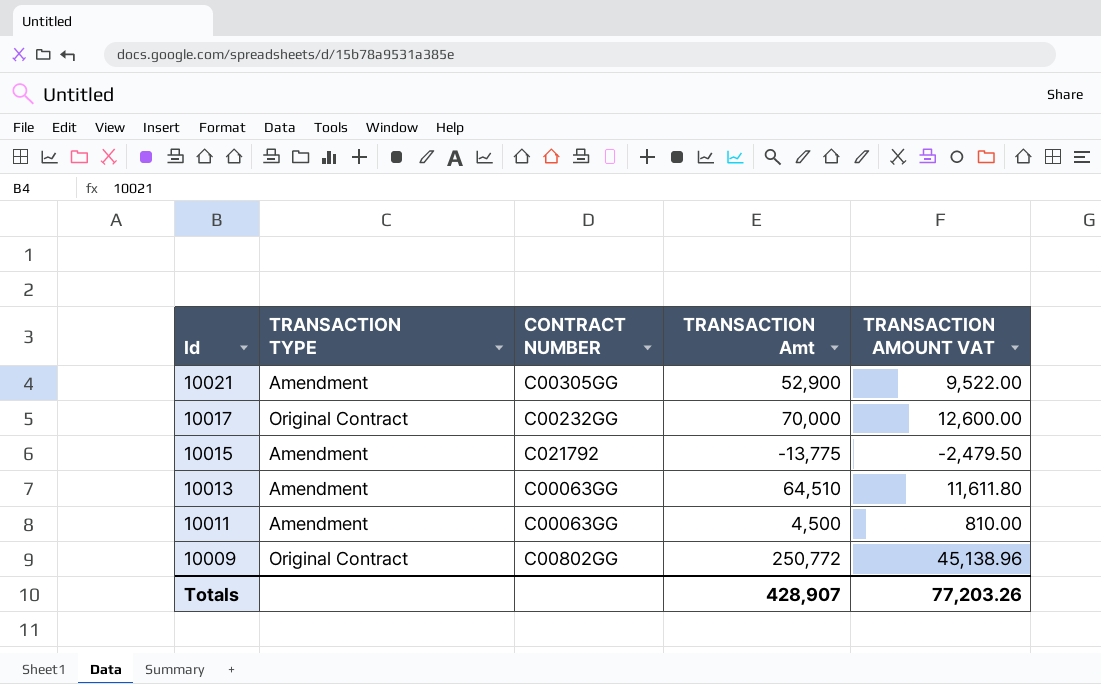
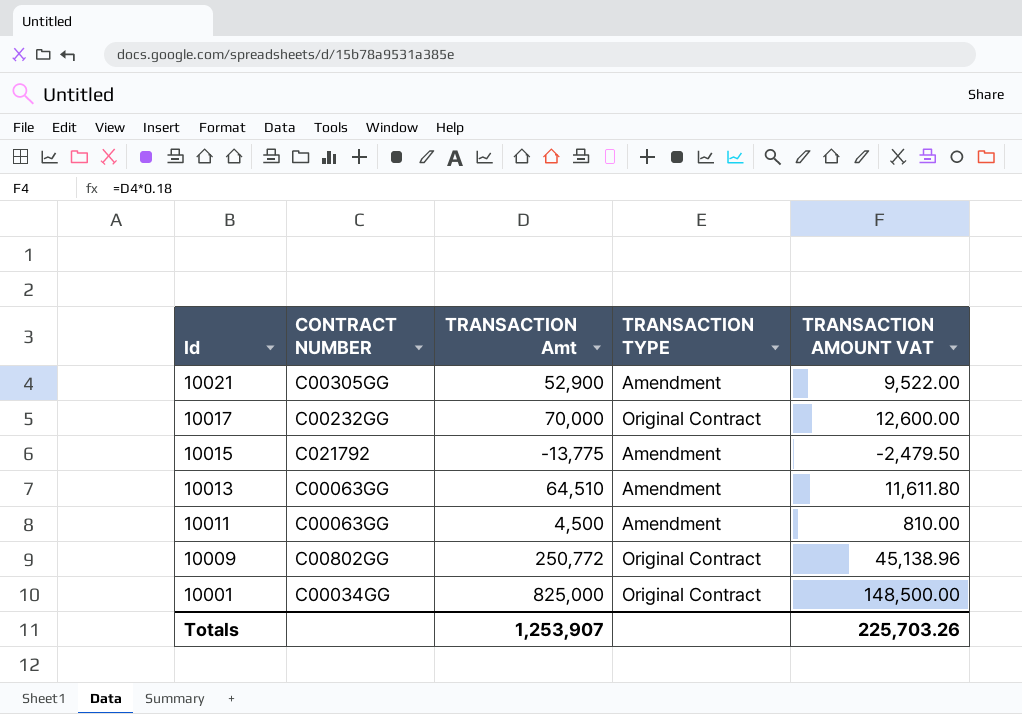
column TRANSACTION TYPE | position: 2 -> 4
row 10001: none -> C00034GG | 825,000 | Original Contract | 148,500.00
Totals | TRANSACTION Amt: 428,907 -> 1,253,907
Totals | TRANSACTION AMOUNT VAT: 77,203.26 -> 225,703.26

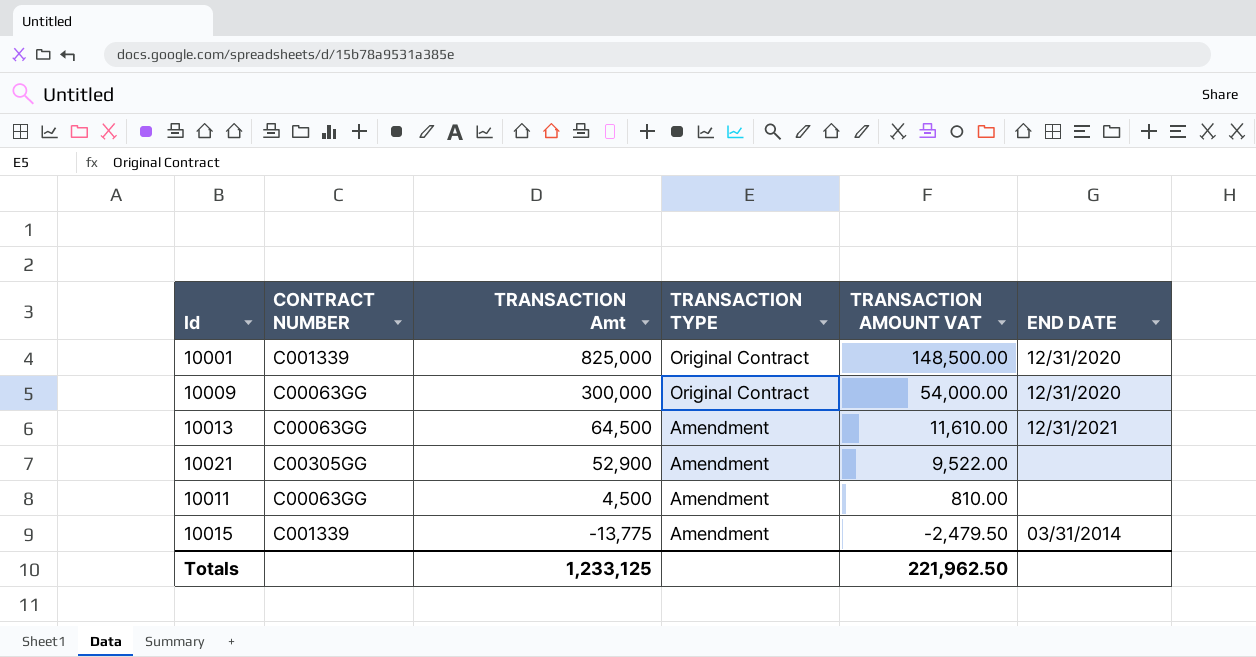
row order: Id descending -> TRANSACTION Amt descending
column END DATE | position: none -> 6
row 10017: C00232GG | 70,000 | Original Contract | 12,600.00 -> none
10001 | CONTRACT NUMBER: C00034GG -> C001339
10009 | CONTRACT NUMBER: C00802GG -> C00063GG
10009 | TRANSACTION Amt: 250,772 -> 300,000
10009 | TRANSACTION AMOUNT VAT: 45,138.96 -> 54,000.00
10013 | TRANSACTION Amt: 64,510 -> 64,500
10013 | TRANSACTION AMOUNT VAT: 11,611.80 -> 11,610.00
10015 | CONTRACT NUMBER: C021792 -> C001339
Totals | TRANSACTION Amt: 1,253,907 -> 1,233,125
Totals | TRANSACTION AMOUNT VAT: 225,703.26 -> 221,962.50

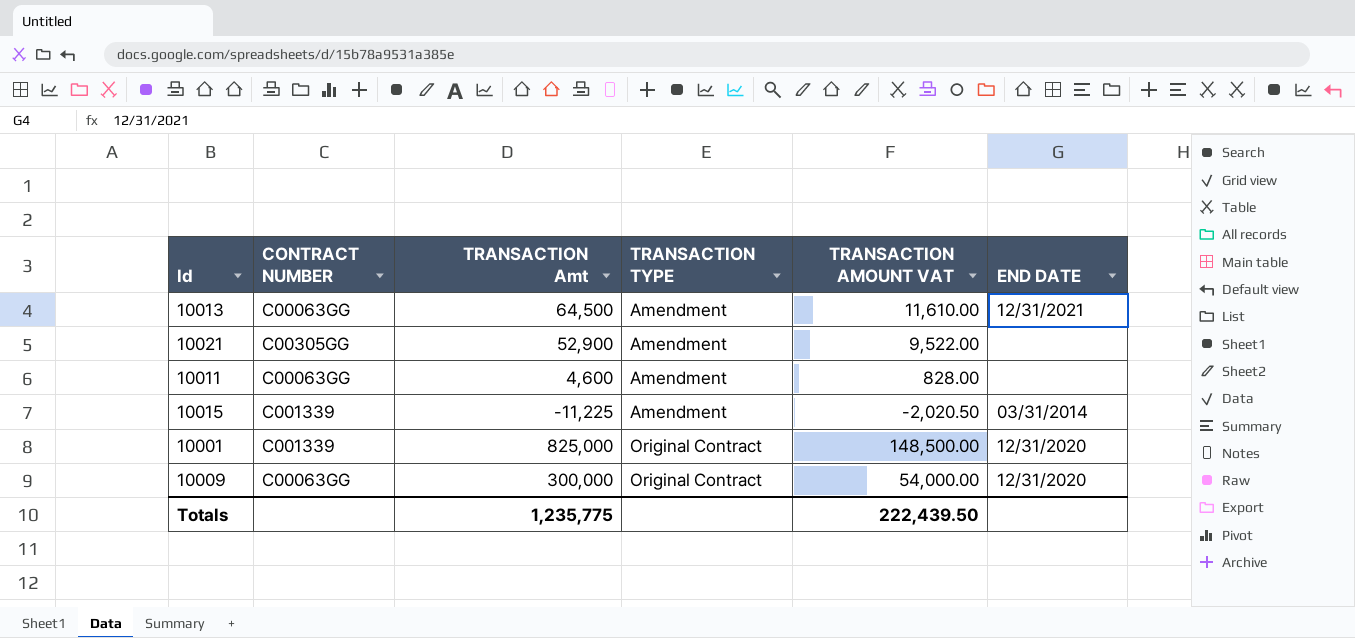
row order: TRANSACTION Amt descending -> TRANSACTION TYPE ascending
10011 | TRANSACTION Amt: 4,500 -> 4,600
10011 | TRANSACTION AMOUNT VAT: 810.00 -> 828.00
10015 | TRANSACTION Amt: -13,775 -> -11,225
10015 | TRANSACTION AMOUNT VAT: -2,479.50 -> -2,020.50
Totals | TRANSACTION Amt: 1,233,125 -> 1,235,775
Totals | TRANSACTION AMOUNT VAT: 221,962.50 -> 222,439.50

